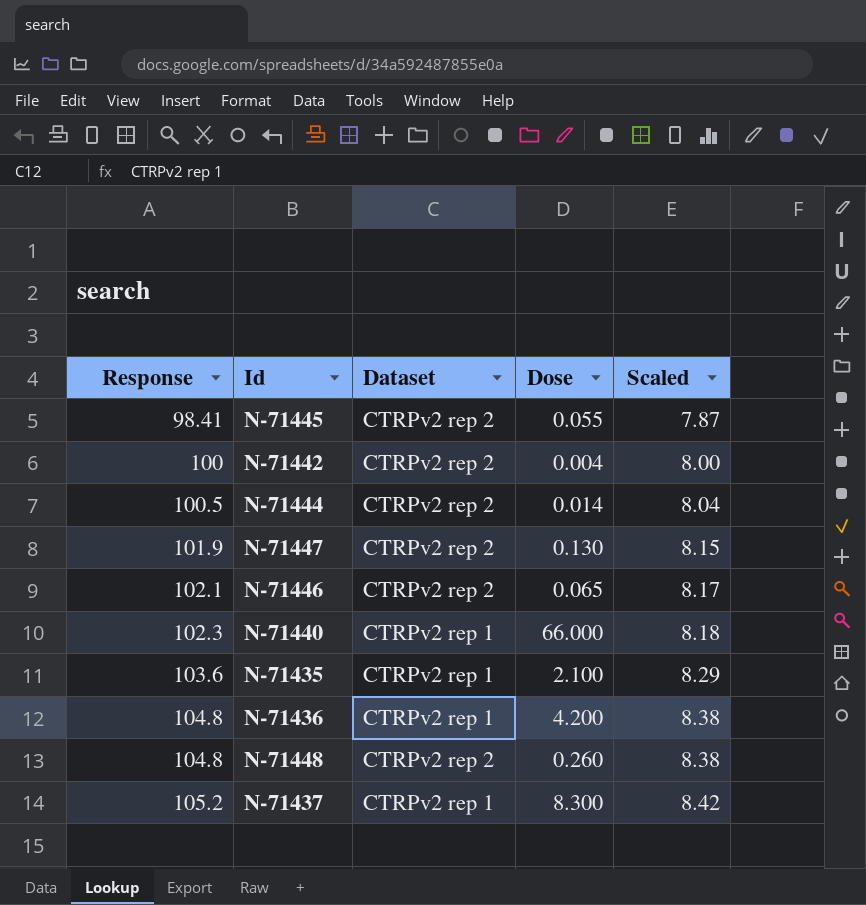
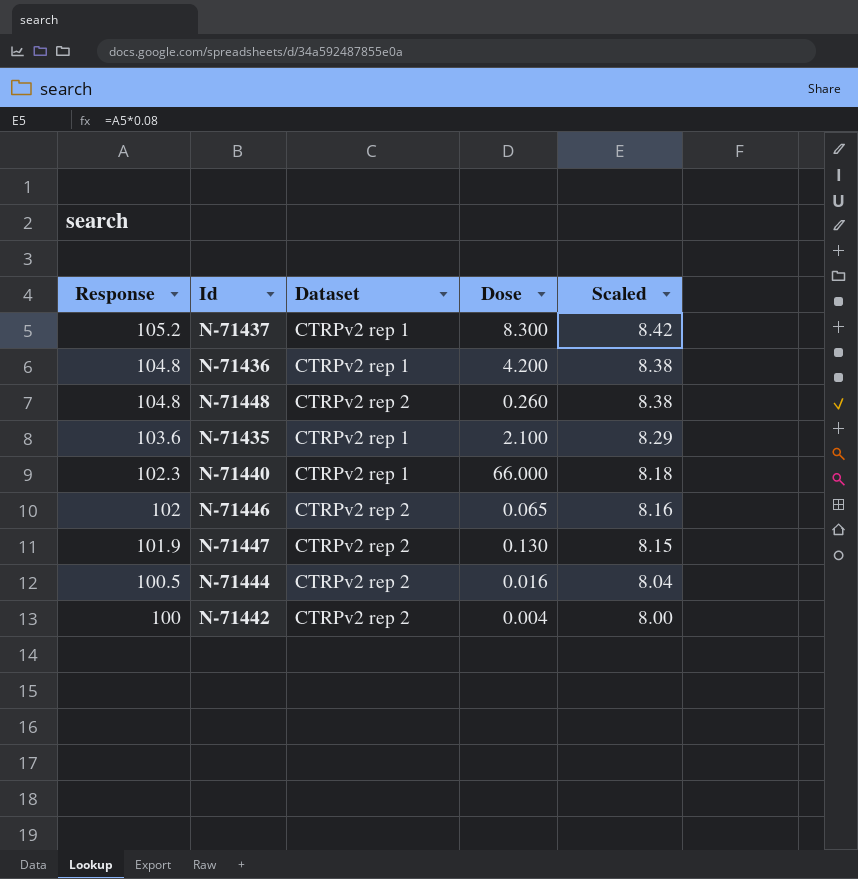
row order: Response ascending -> Response descending
row N-71445: 98.41 | CTRPv2 rep 2 | 0.055 | 7.87 -> none
N-71446 | Response: 102.1 -> 102
N-71446 | Scaled: 8.17 -> 8.16
N-71444 | Dose: 0.014 -> 0.016

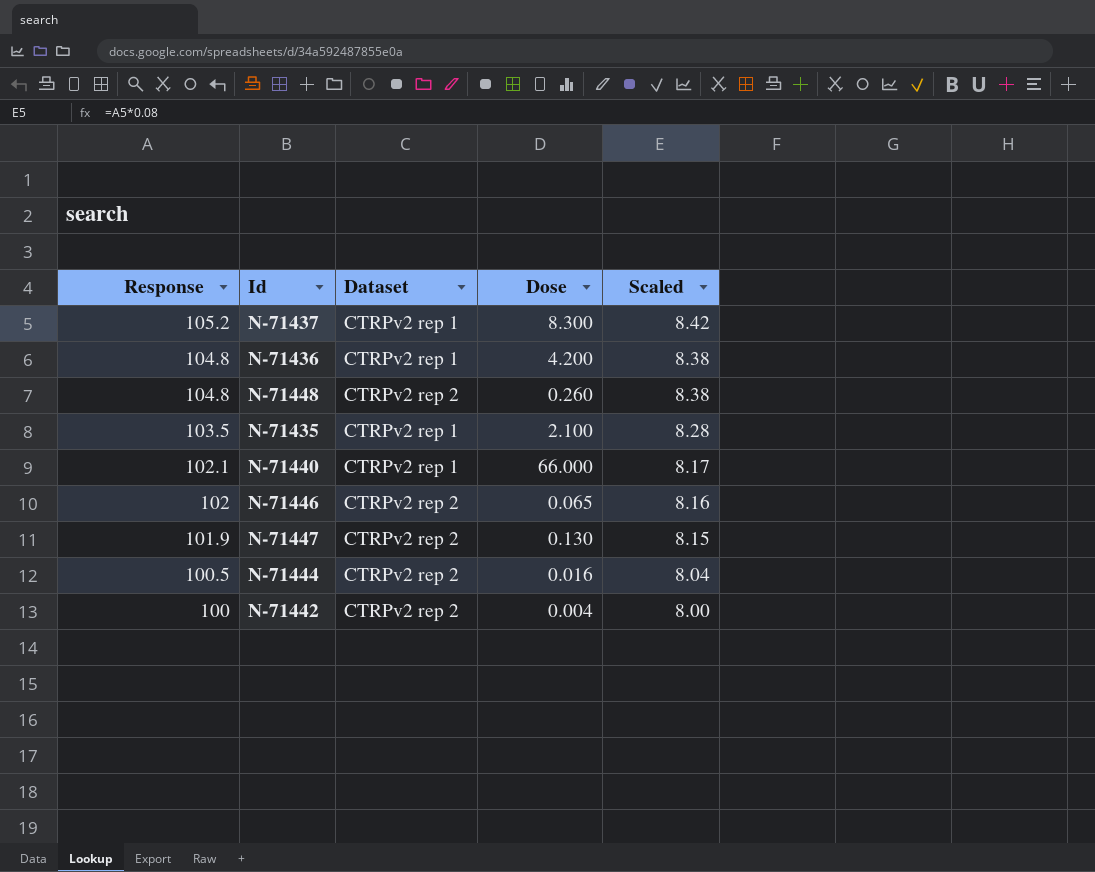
N-71435 | Response: 103.6 -> 103.5
N-71435 | Scaled: 8.29 -> 8.28
N-71440 | Response: 102.3 -> 102.1
N-71440 | Scaled: 8.18 -> 8.17

